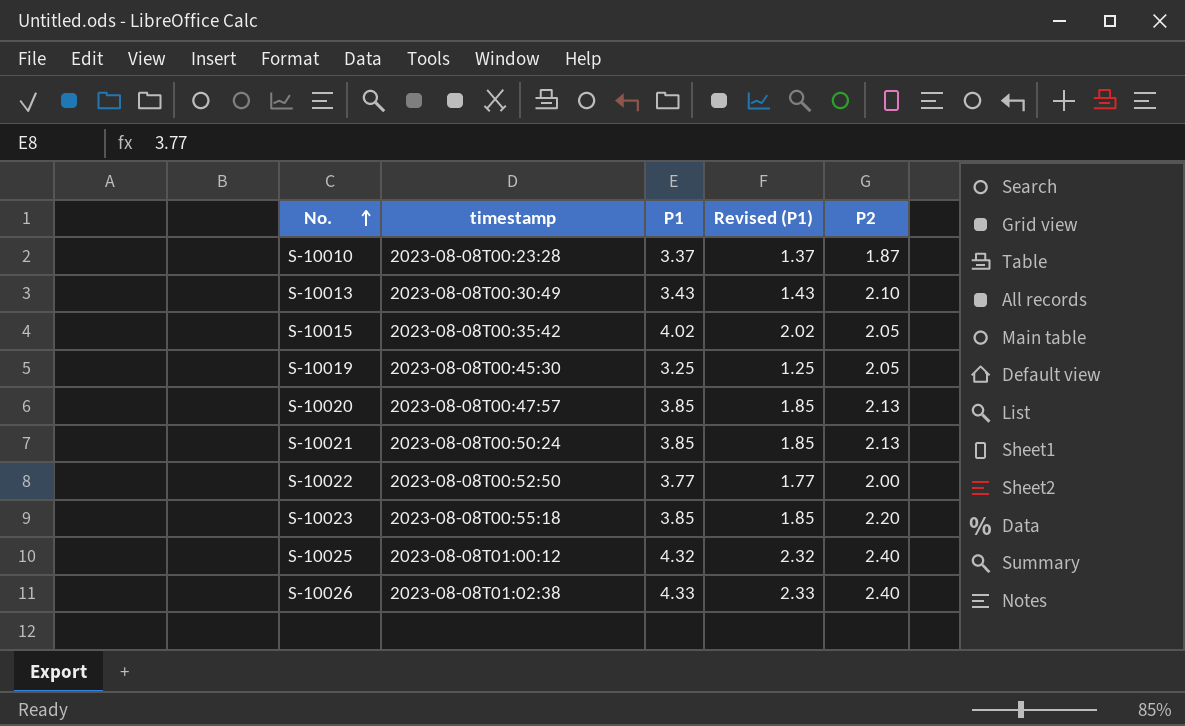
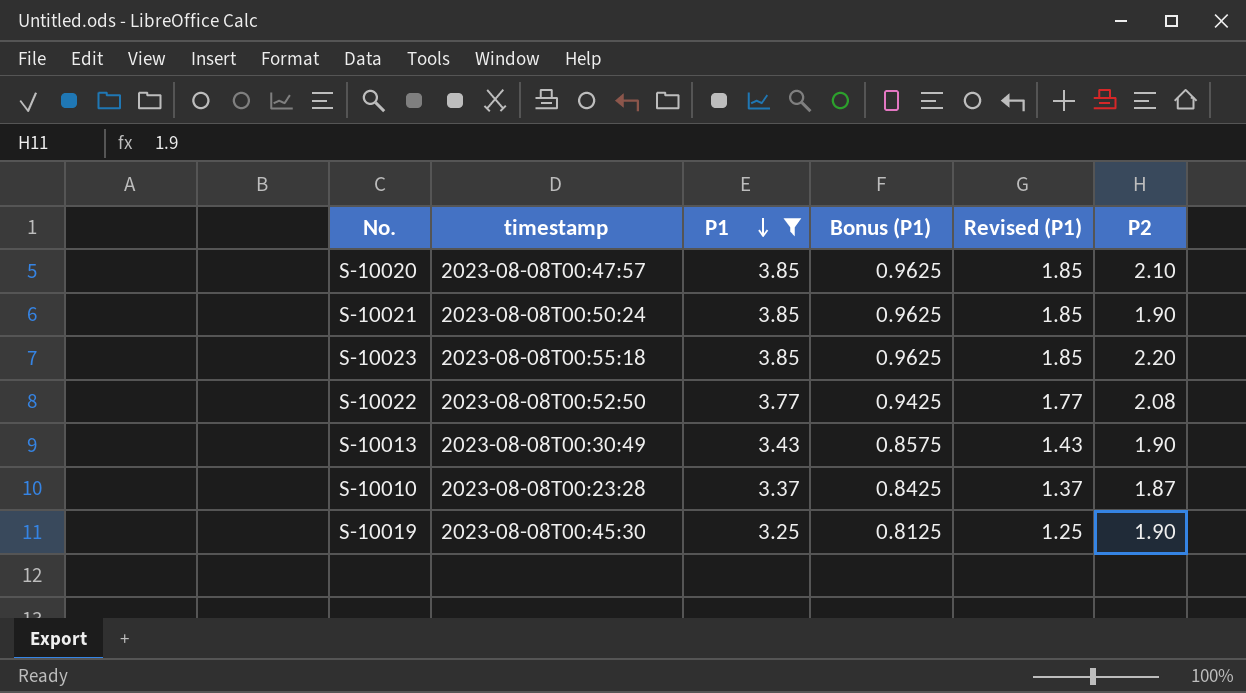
filter: none -> P1 <= 3.85
row order: No. ascending -> P1 descending
column Bonus (P1) | formula: none -> [P1] * 0.25
S-10020 | P2: 2.13 -> 2.10
S-10021 | P2: 2.13 -> 1.90
S-10022 | P2: 2.00 -> 2.08
S-10013 | P2: 2.10 -> 1.90
S-10019 | P2: 2.05 -> 1.90

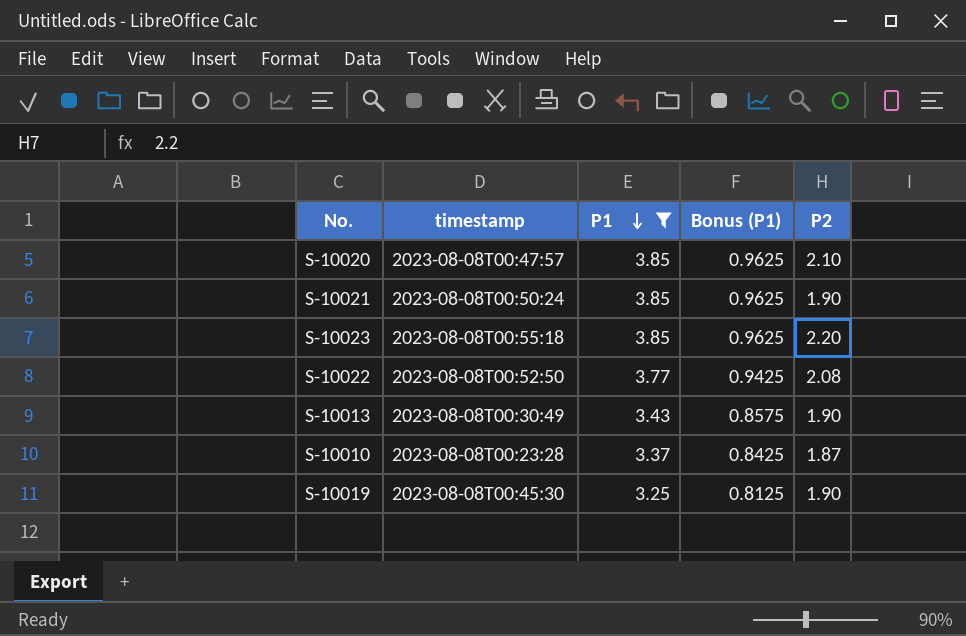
column Revised (P1) | formula: [P1] - 2 -> none

